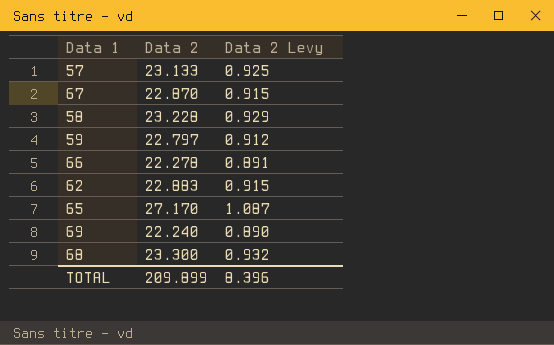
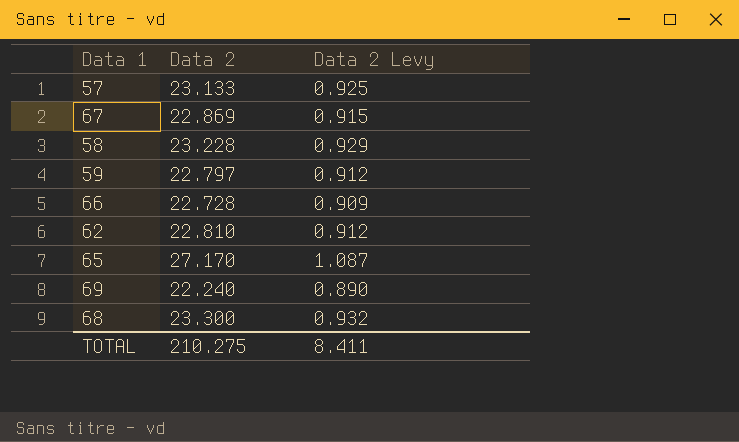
67 | Data 2: 22.870 -> 22.869
66 | Data 2: 22.278 -> 22.728
66 | Data 2 Levy: 0.891 -> 0.909
62 | Data 2: 22.883 -> 22.810
62 | Data 2 Levy: 0.915 -> 0.912
TOTAL | Data 2: 209.899 -> 210.275
TOTAL | Data 2 Levy: 8.396 -> 8.411

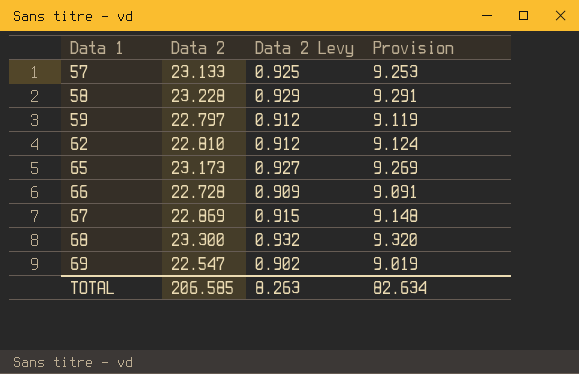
row order: none -> Data 1 ascending
column Provision | formula: none -> [Data 2] * 0.4
65 | Data 2: 27.170 -> 23.173
65 | Data 2 Levy: 1.087 -> 0.927
69 | Data 2: 22.240 -> 22.547
69 | Data 2 Levy: 0.890 -> 0.902
TOTAL | Data 2: 210.275 -> 206.585
TOTAL | Data 2 Levy: 8.411 -> 8.263

